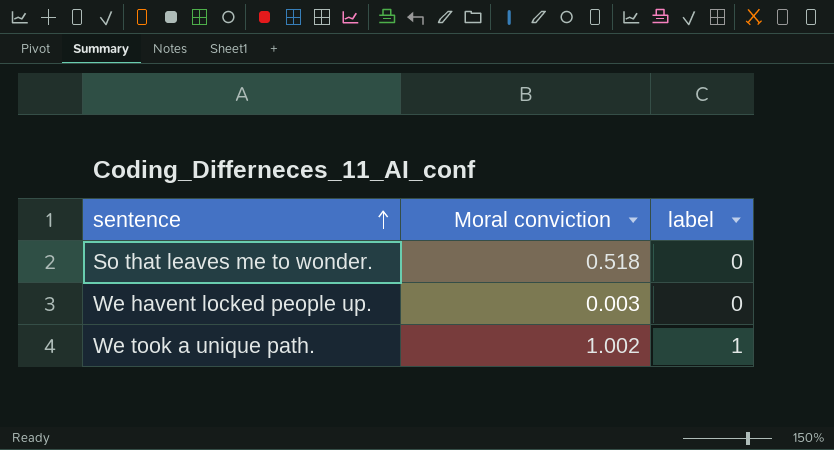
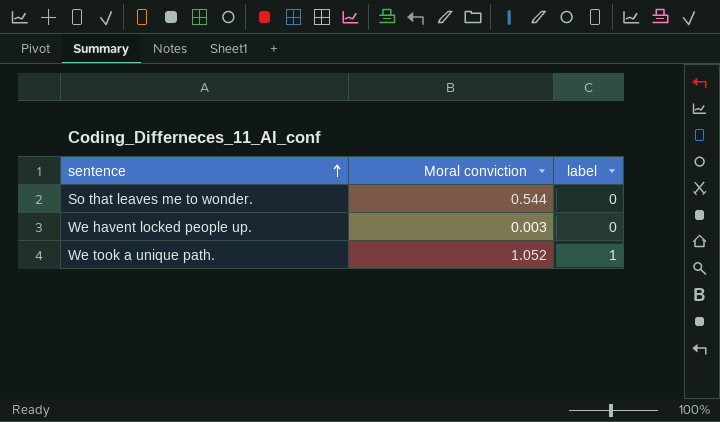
So that leaves me to wonder. | Moral conviction: 0.518 -> 0.544
We took a unique path. | Moral conviction: 1.002 -> 1.052

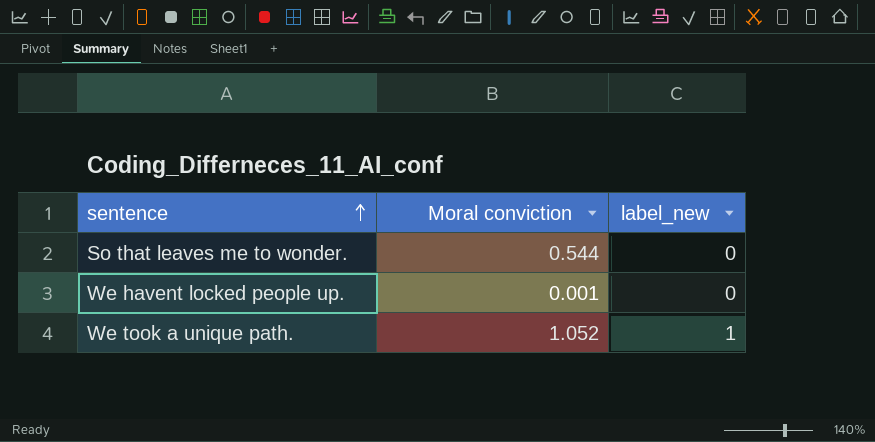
column name: label -> label_new
We havent locked people up. | Moral conviction: 0.003 -> 0.001

